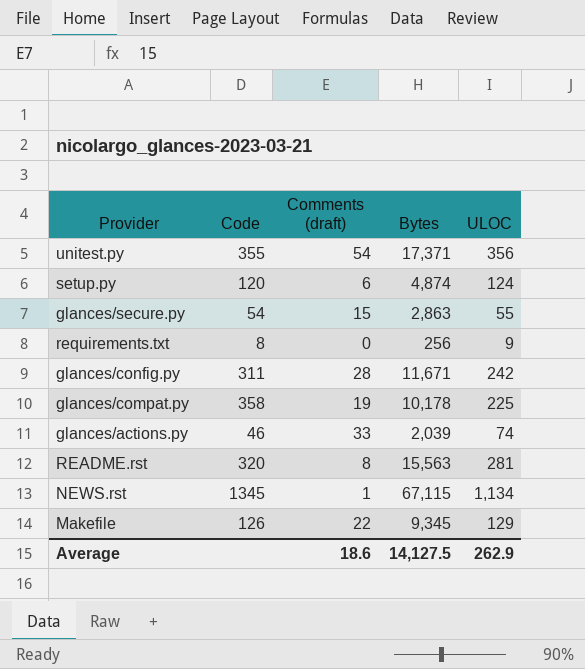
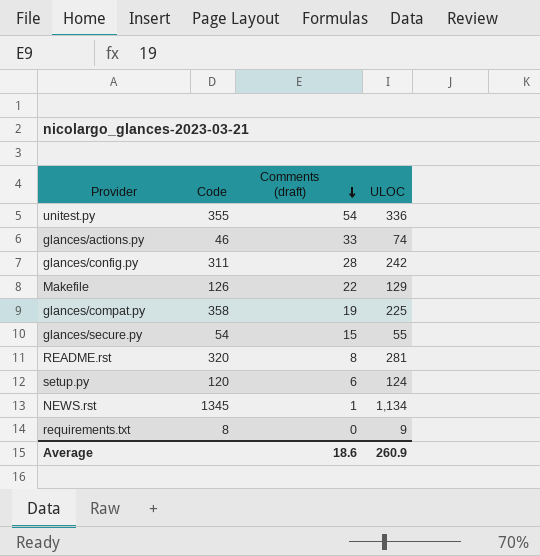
row order: none -> Comments (draft) descending
column Bytes | position: 4 -> none
unitest.py | ULOC: 356 -> 336
Average | ULOC: 262.9 -> 260.9

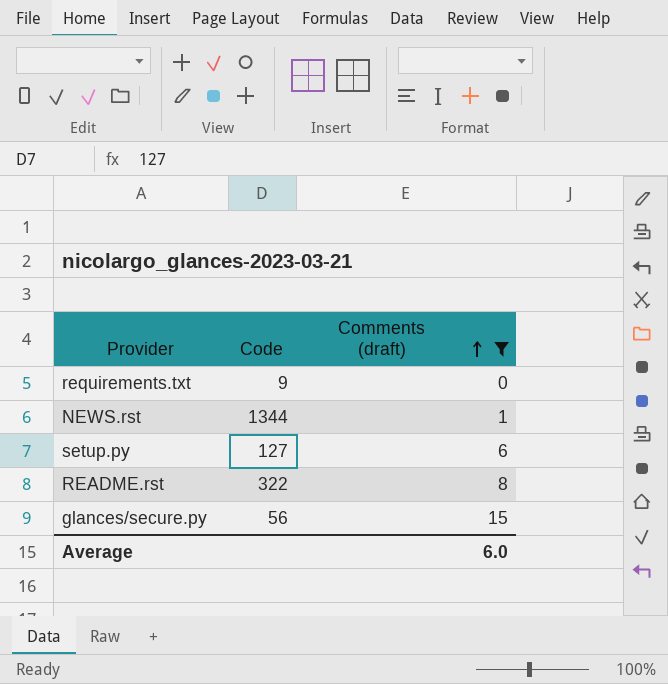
filter: none -> Comments (draft) <= 15
row order: Comments (draft) descending -> Comments (draft) ascending
column ULOC | position: 4 -> none
requirements.txt | Code: 8 -> 9
NEWS.rst | Code: 1345 -> 1344
setup.py | Code: 120 -> 127
README.rst | Code: 320 -> 322
glances/secure.py | Code: 54 -> 56
Average | Comments (draft): 18.6 -> 6.0

